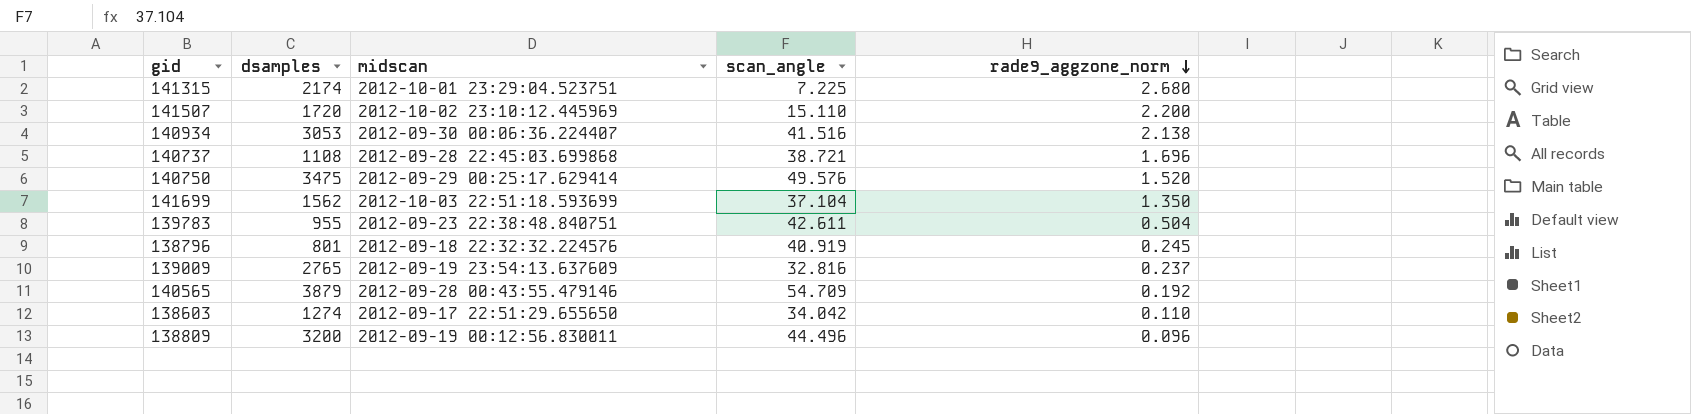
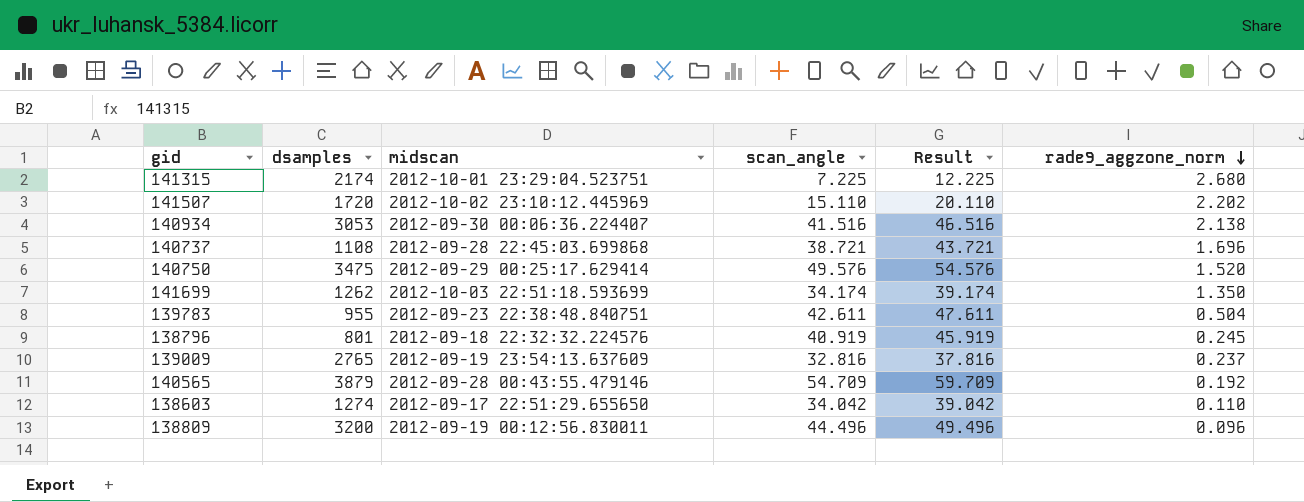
column Result | formula: none -> [scan_angle] + 5
141507 | rade9_aggzone_norm: 2.200 -> 2.202
141699 | dsamples: 1562 -> 1262
141699 | scan_angle: 37.104 -> 34.174

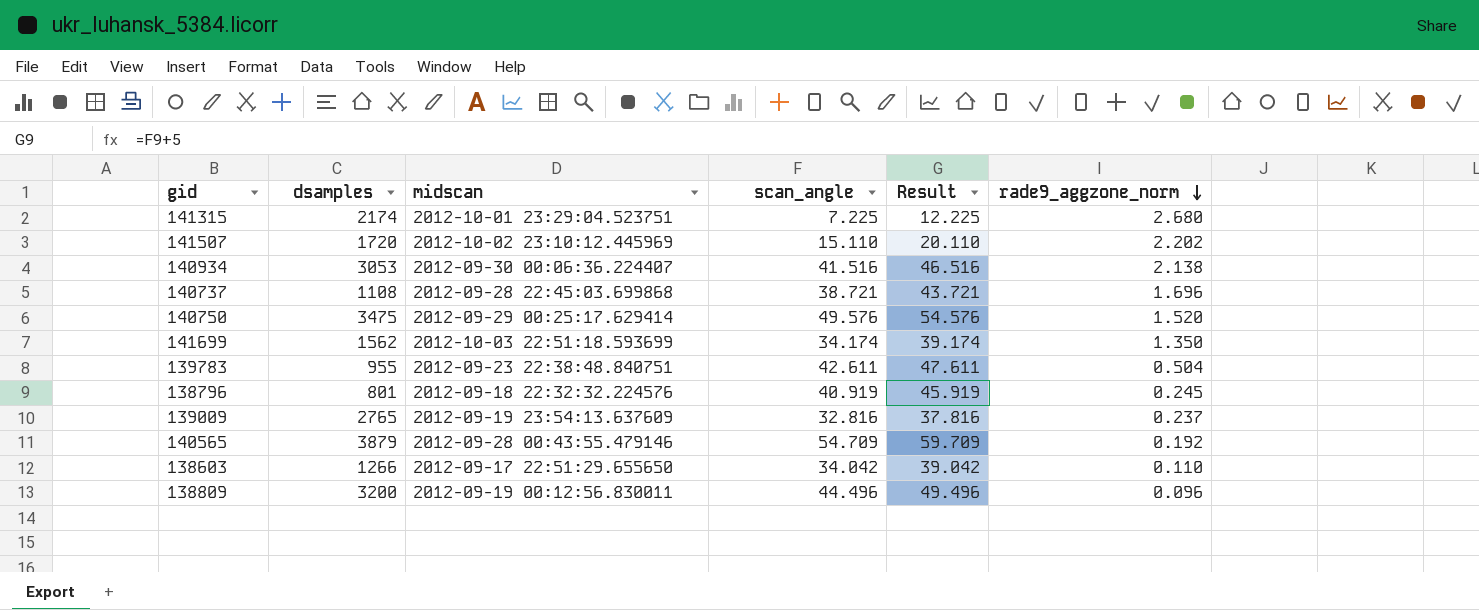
141699 | dsamples: 1262 -> 1562
138603 | dsamples: 1274 -> 1266

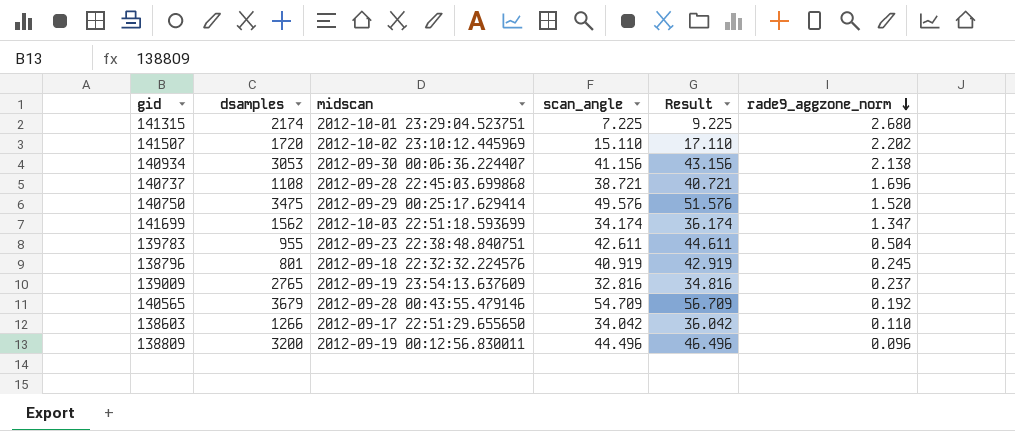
column Result | formula: [scan_angle] + 5 -> [scan_angle] + 2
140934 | scan_angle: 41.516 -> 41.156
141699 | rade9_aggzone_norm: 1.350 -> 1.347
140565 | dsamples: 3879 -> 3679

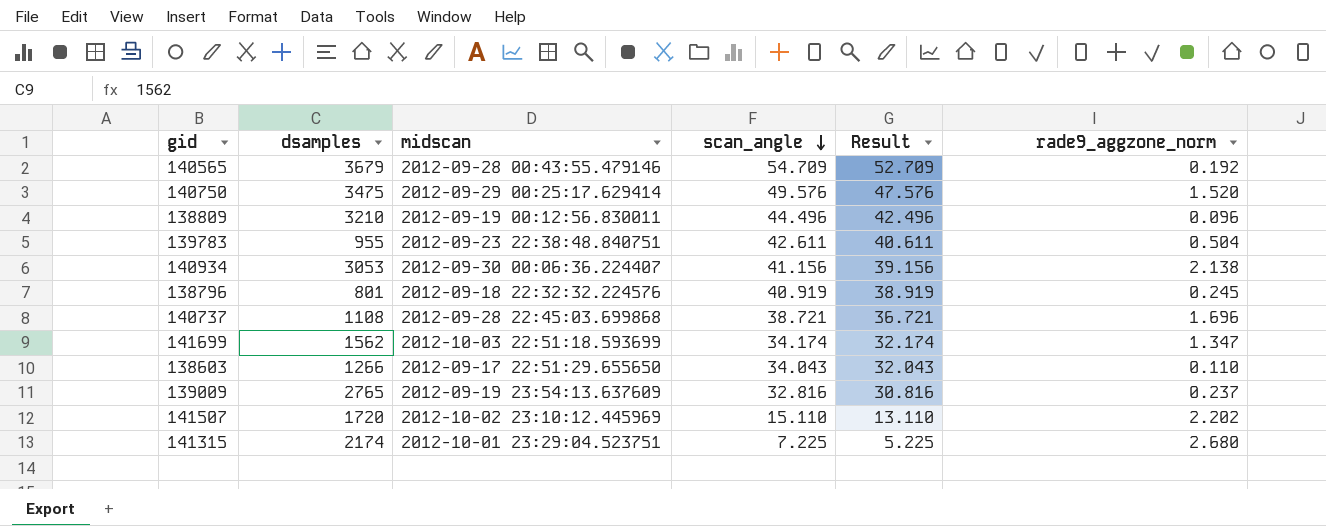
row order: rade9_aggzone_norm descending -> scan_angle descending
column Result | formula: [scan_angle] + 2 -> [scan_angle] - 2
138809 | dsamples: 3200 -> 3210
138603 | scan_angle: 34.042 -> 34.043

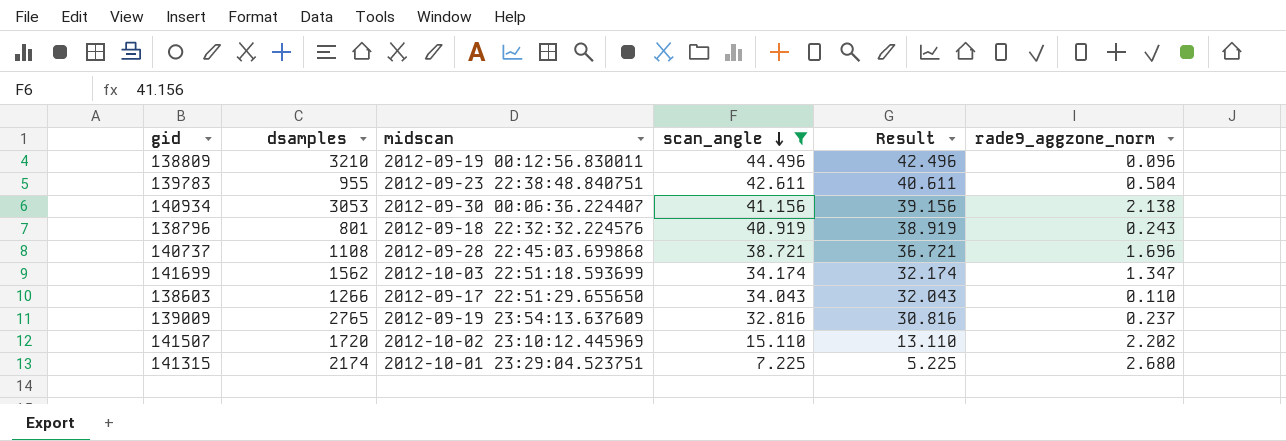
filter: none -> scan_angle <= 44.496
138796 | rade9_aggzone_norm: 0.245 -> 0.243

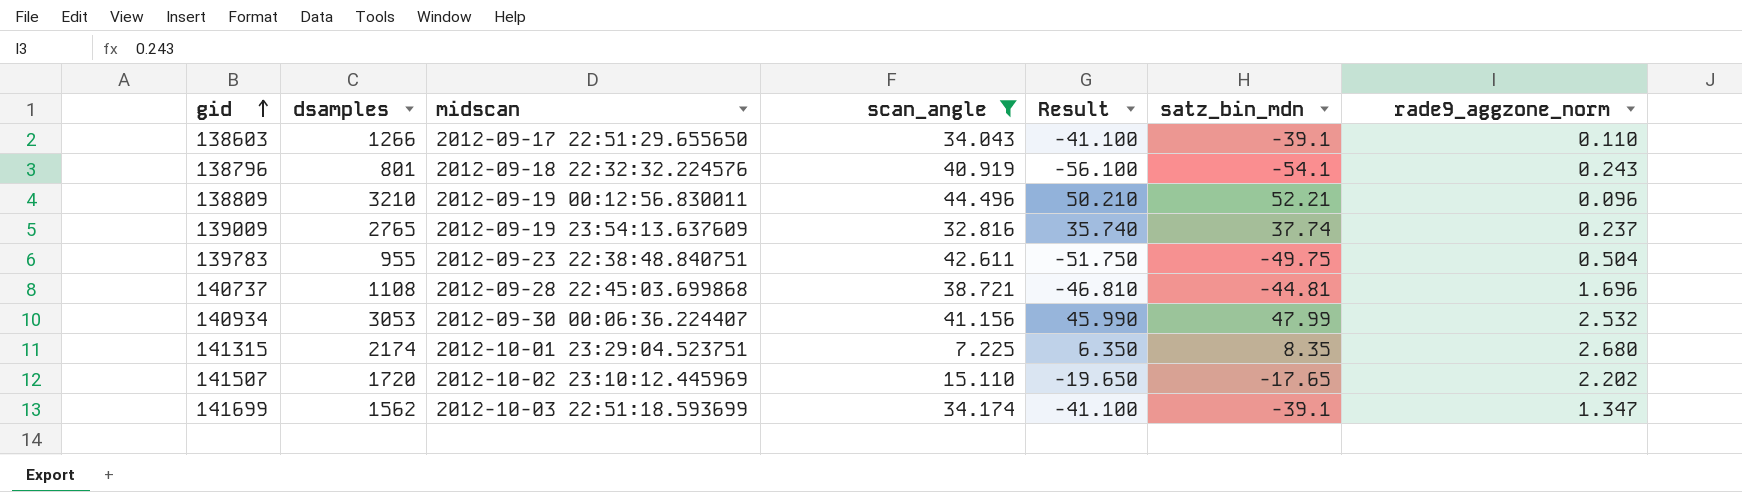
row order: scan_angle descending -> gid ascending
column Result | formula: [scan_angle] - 2 -> [satz_bin_mdn] - 2
column satz_bin_mdn | position: none -> 6
140934 | rade9_aggzone_norm: 2.138 -> 2.532

